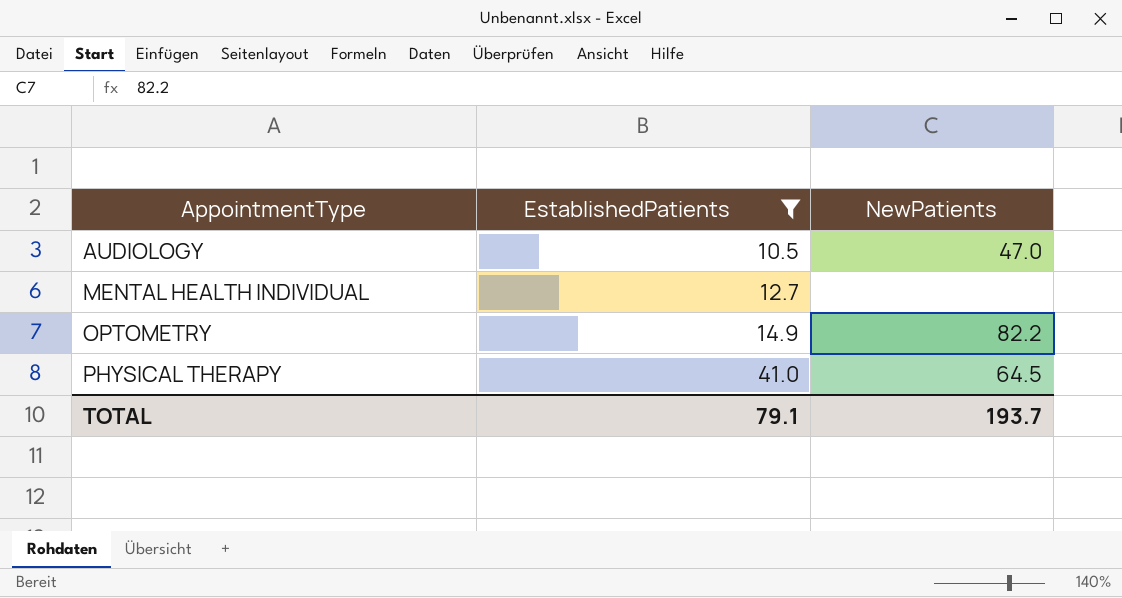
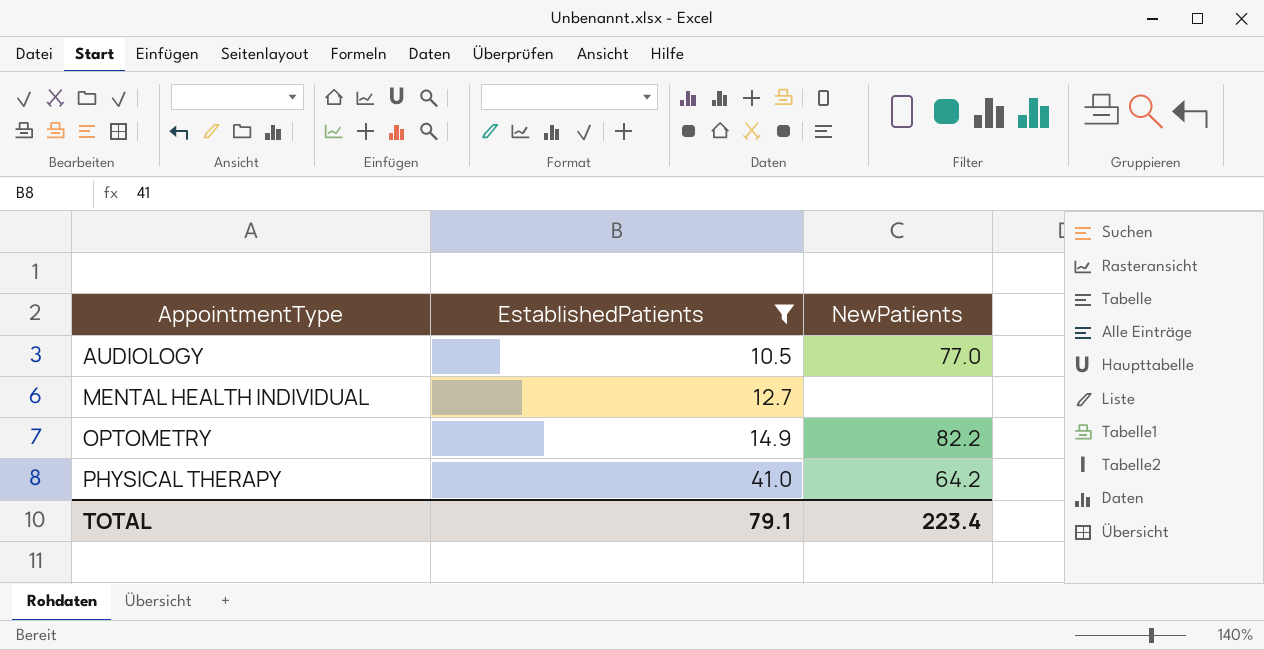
AUDIOLOGY | NewPatients: 47.0 -> 77.0
PHYSICAL THERAPY | NewPatients: 64.5 -> 64.2
TOTAL | NewPatients: 193.7 -> 223.4

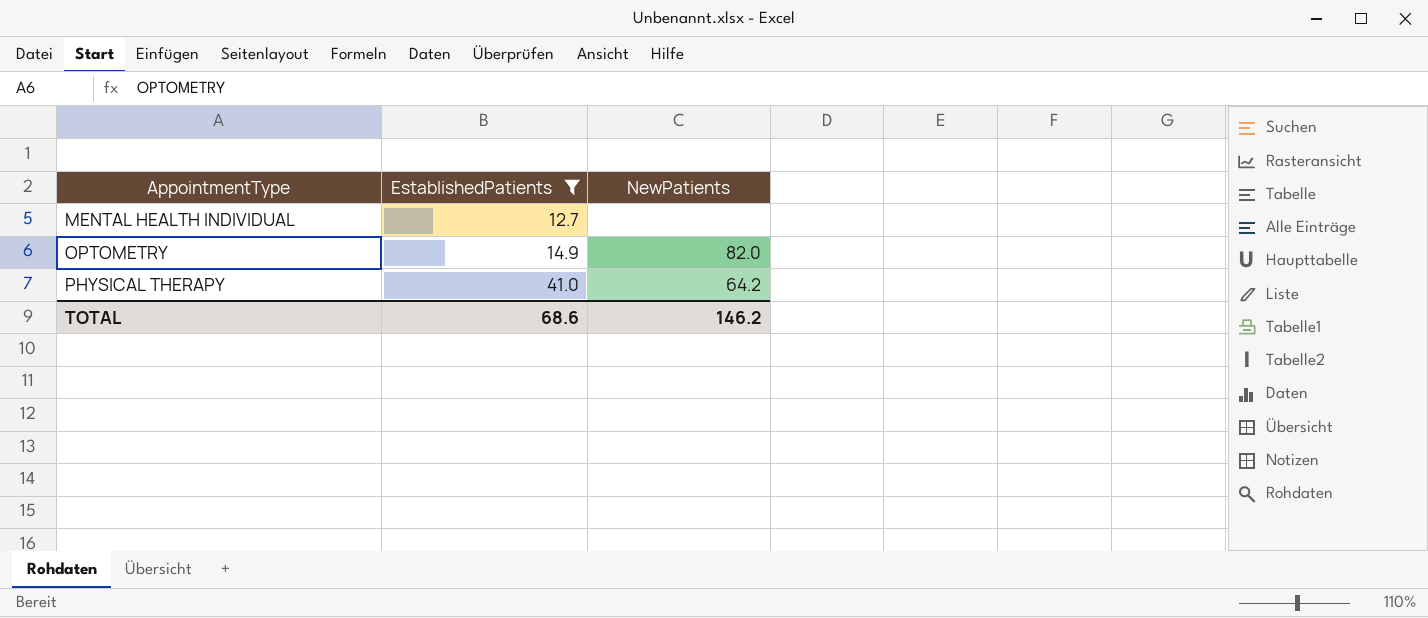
row AUDIOLOGY: 10.5 | 77.0 -> none
OPTOMETRY | NewPatients: 82.2 -> 82.0
TOTAL | EstablishedPatients: 79.1 -> 68.6
TOTAL | NewPatients: 223.4 -> 146.2

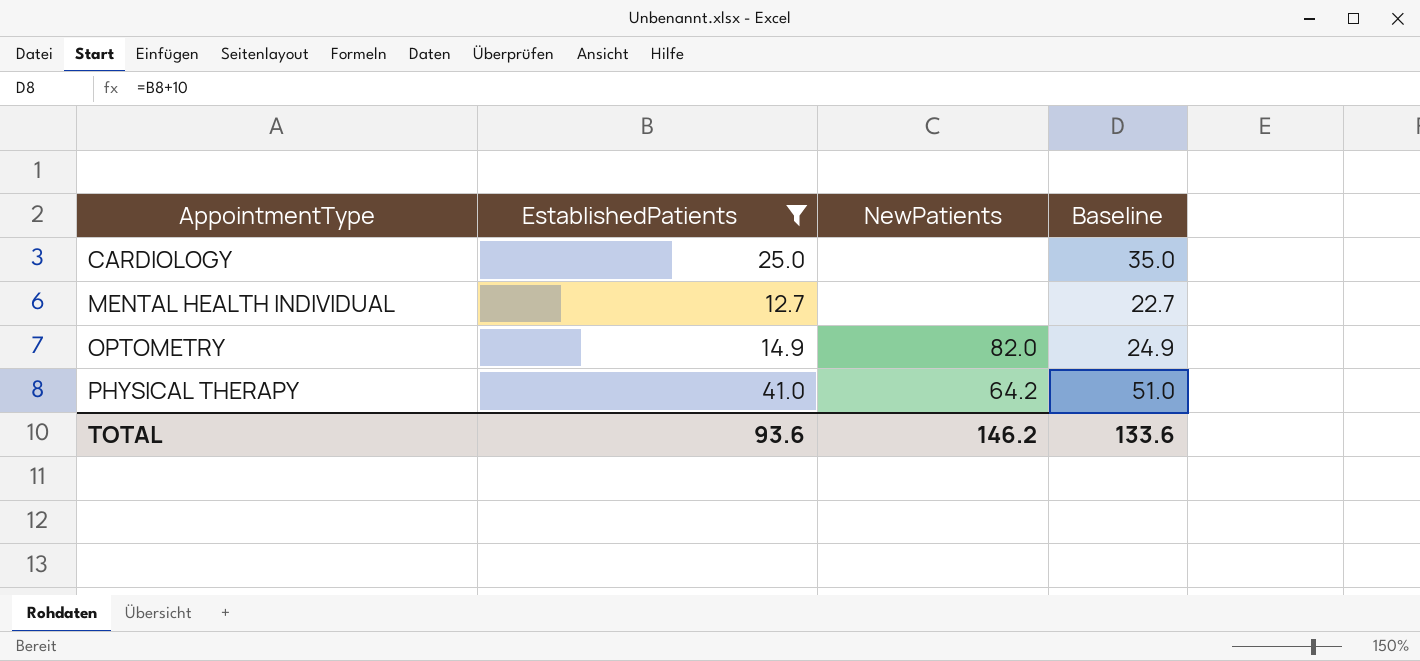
column Baseline | formula: none -> [EstablishedPatients] + 10
row CARDIOLOGY: none -> 25.0 | none | 35.0
TOTAL | EstablishedPatients: 68.6 -> 93.6

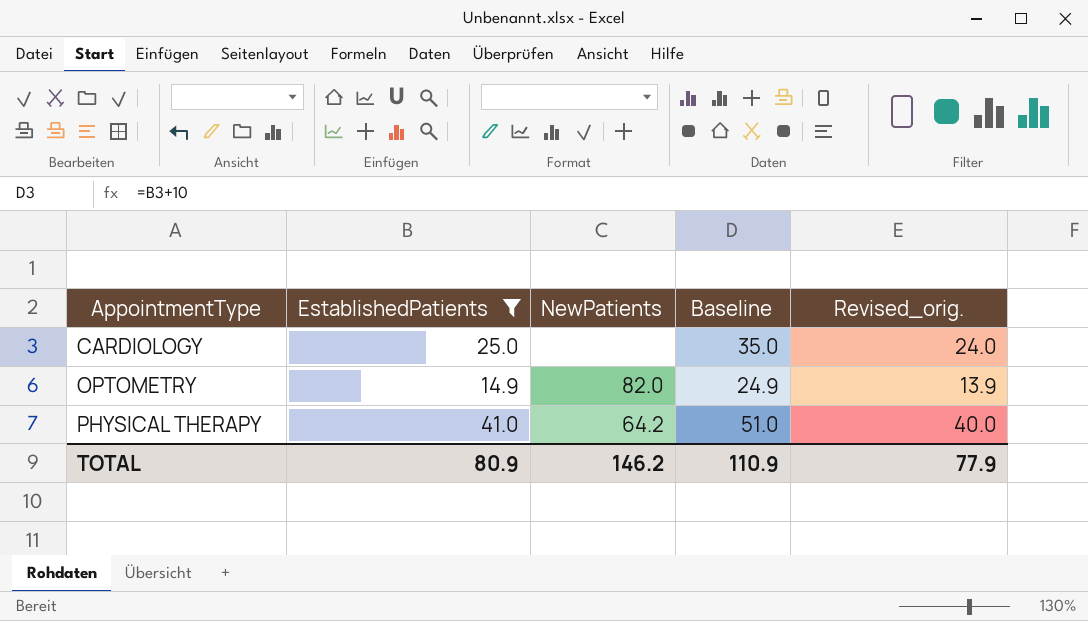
column Revised_orig. | formula: none -> [EstablishedPatients] - 1
row MENTAL HEALTH INDIVIDUAL: 12.7 | none | 22.7 -> none
TOTAL | EstablishedPatients: 93.6 -> 80.9
TOTAL | Baseline: 133.6 -> 110.9

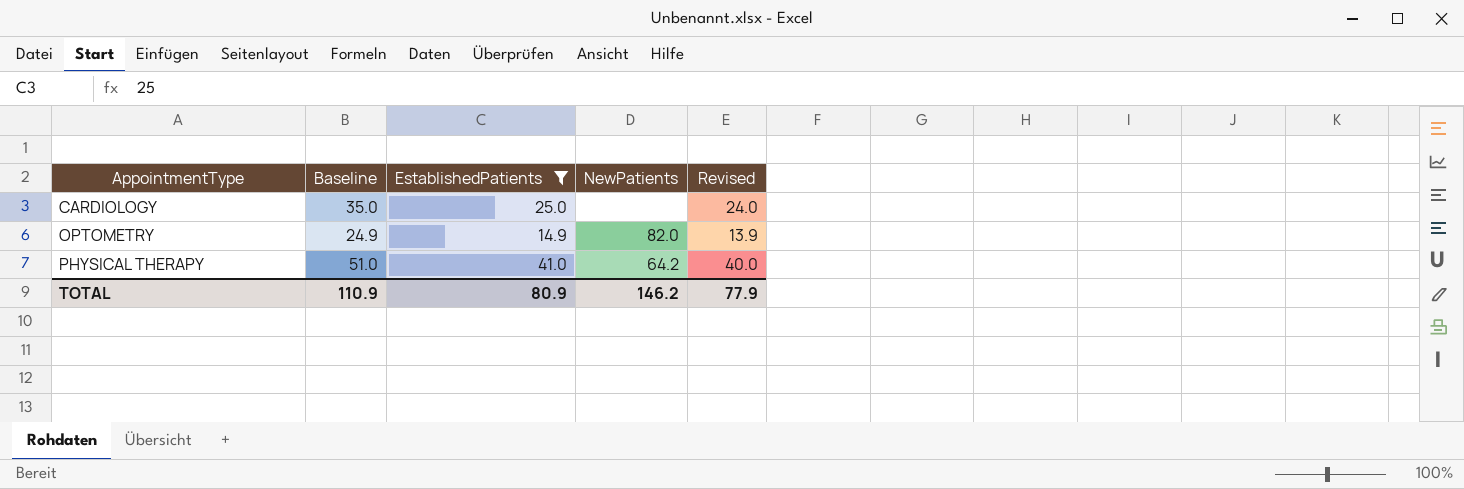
column Baseline | position: 4 -> 2
column name: Revised_orig. -> Revised

